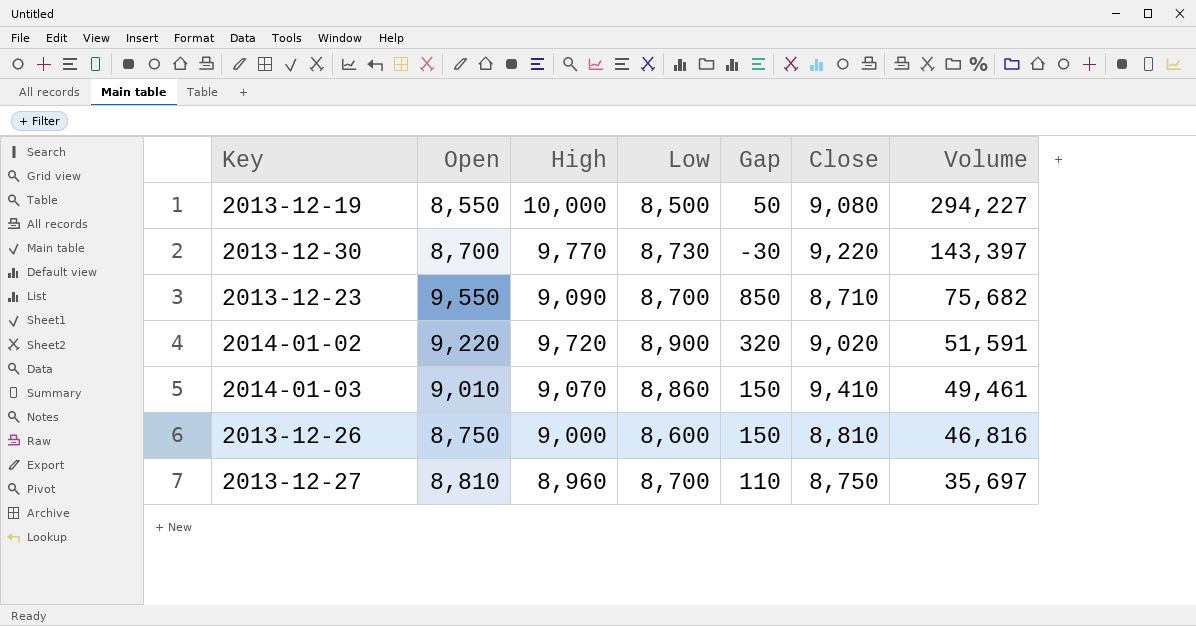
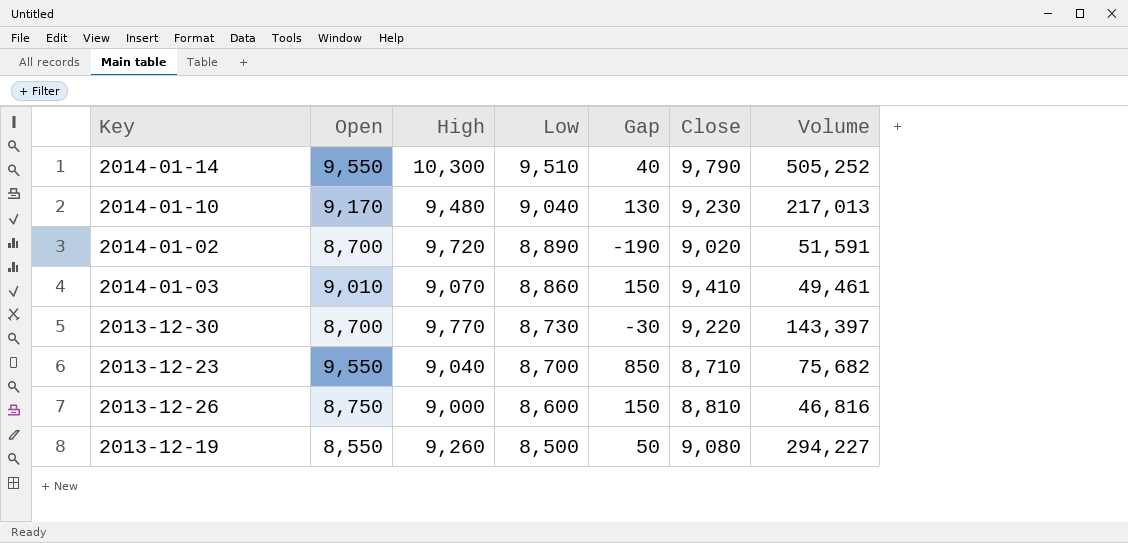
row order: Volume descending -> Low descending
row 2013-12-27: 8,810 | 8,960 | 8,700 | 110 | 8,750 | 35,697 -> none
row 2014-01-14: none -> 9,550 | 10,300 | 9,510 | 40 | 9,790 | 505,252
row 2014-01-10: none -> 9,170 | 9,480 | 9,040 | 130 | 9,230 | 217,013
2014-01-02 | Open: 9,220 -> 8,700
2014-01-02 | Low: 8,900 -> 8,890
2014-01-02 | Gap: 320 -> -190
2013-12-23 | High: 9,090 -> 9,040
2013-12-19 | High: 10,000 -> 9,260

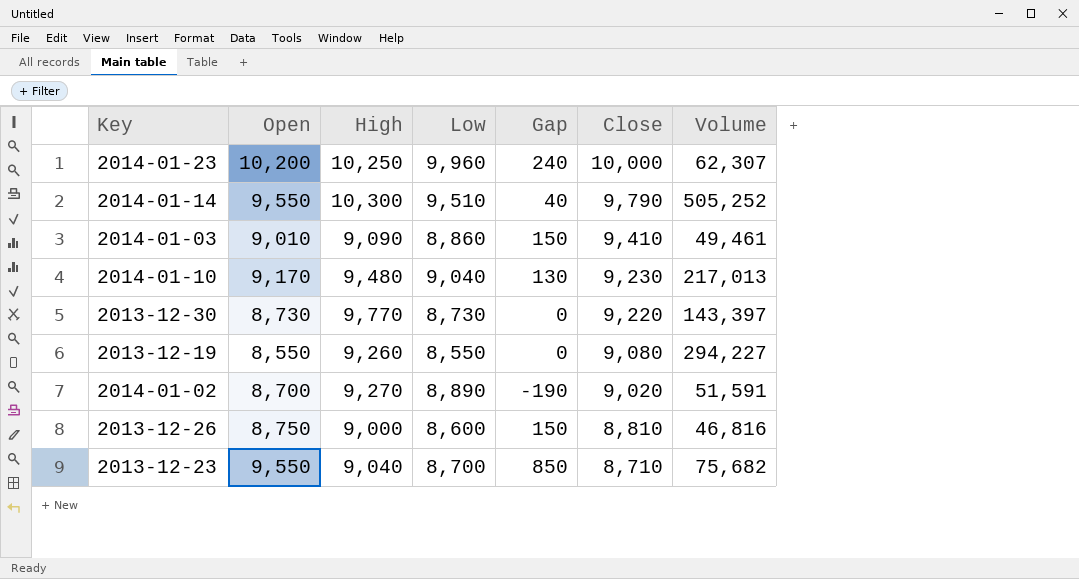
row order: Low descending -> Close descending
row 2014-01-23: none -> 10,200 | 10,250 | 9,960 | 240 | 10,000 | 62,307
2014-01-03 | High: 9,070 -> 9,090
2013-12-30 | Open: 8,700 -> 8,730
2013-12-30 | Gap: -30 -> 0
2013-12-19 | Low: 8,500 -> 8,550
2013-12-19 | Gap: 50 -> 0
2014-01-02 | High: 9,720 -> 9,270

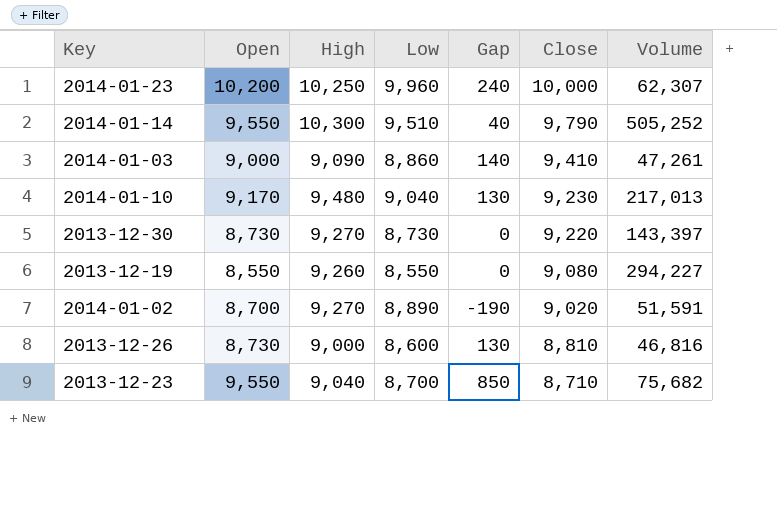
2014-01-03 | Open: 9,010 -> 9,000
2014-01-03 | Gap: 150 -> 140
2014-01-03 | Volume: 49,461 -> 47,261
2013-12-30 | High: 9,770 -> 9,270
2013-12-26 | Open: 8,750 -> 8,730
2013-12-26 | Gap: 150 -> 130

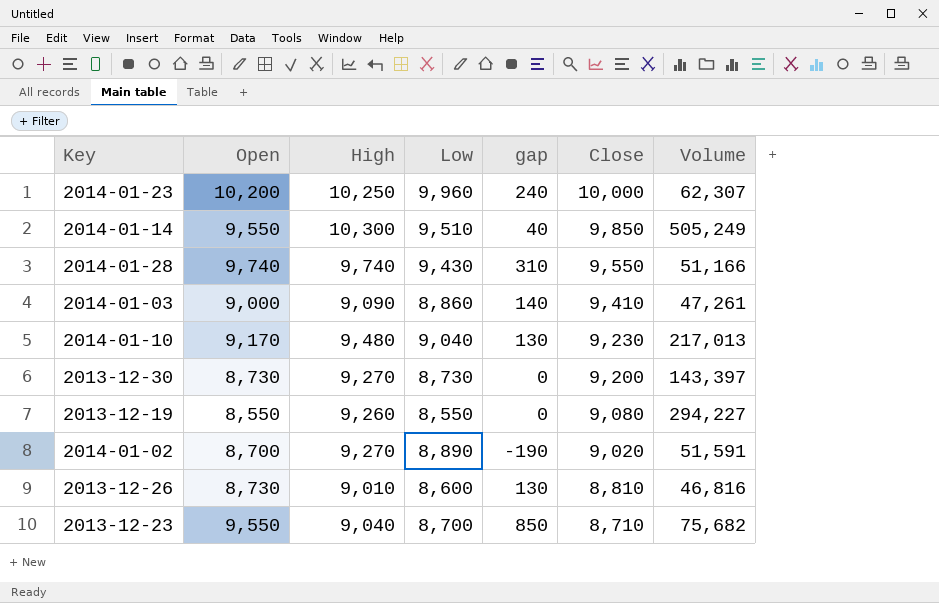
column name: Gap -> gap
2014-01-14 | Close: 9,790 -> 9,850
2014-01-14 | Volume: 505,252 -> 505,249
row 2014-01-28: none -> 9,740 | 9,740 | 9,430 | 310 | 9,550 | 51,166
2013-12-30 | Close: 9,220 -> 9,200
2013-12-26 | High: 9,000 -> 9,010

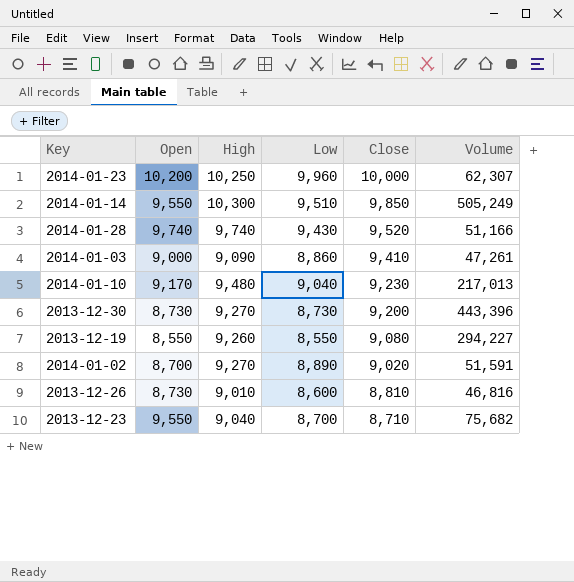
column gap | formula: [Open] - [Low] -> none
2014-01-28 | Close: 9,550 -> 9,520
2013-12-30 | Volume: 143,397 -> 443,396

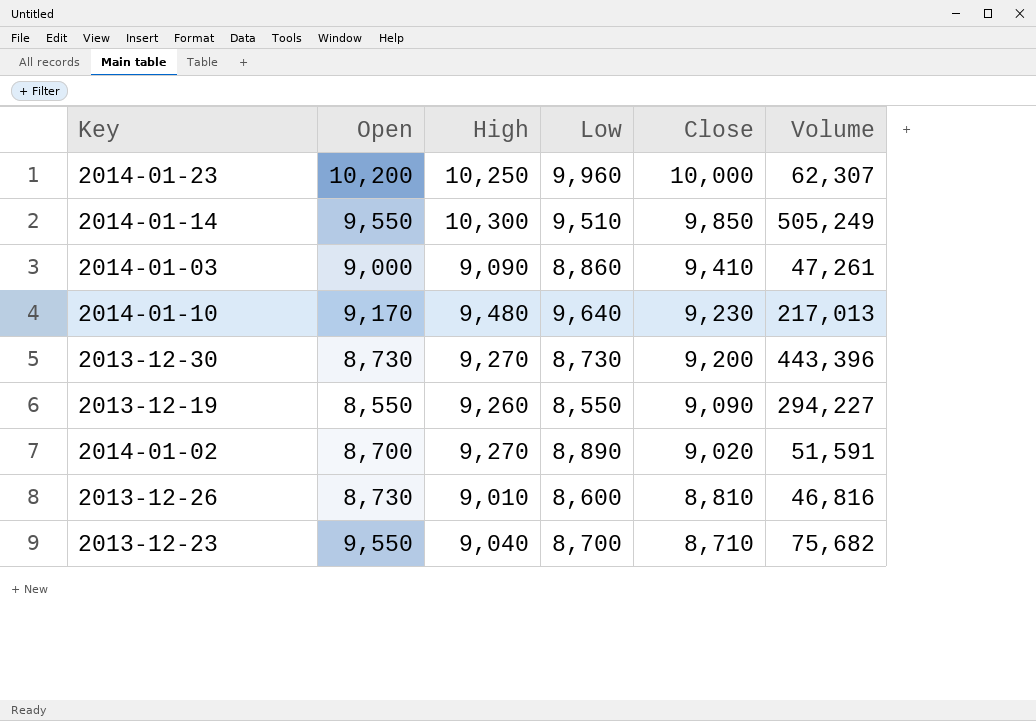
row 2014-01-28: 9,740 | 9,740 | 9,430 | 9,520 | 51,166 -> none
2014-01-10 | Low: 9,040 -> 9,640
2013-12-19 | Close: 9,080 -> 9,090

